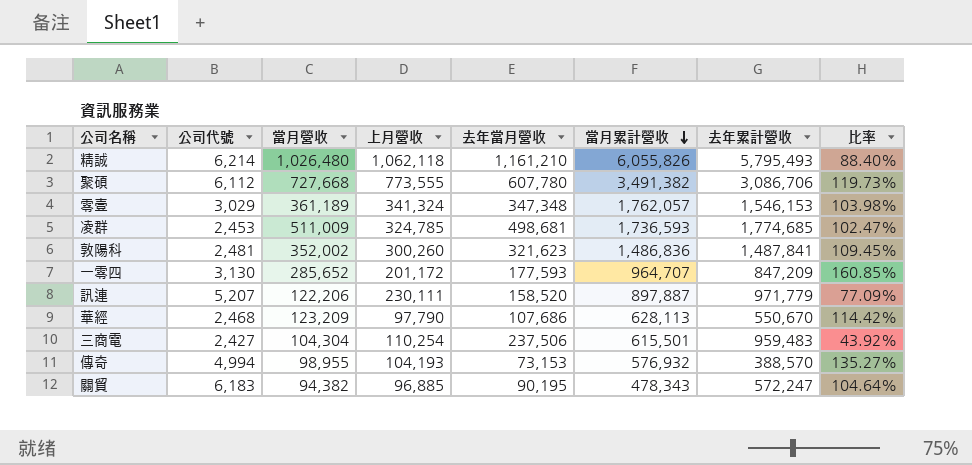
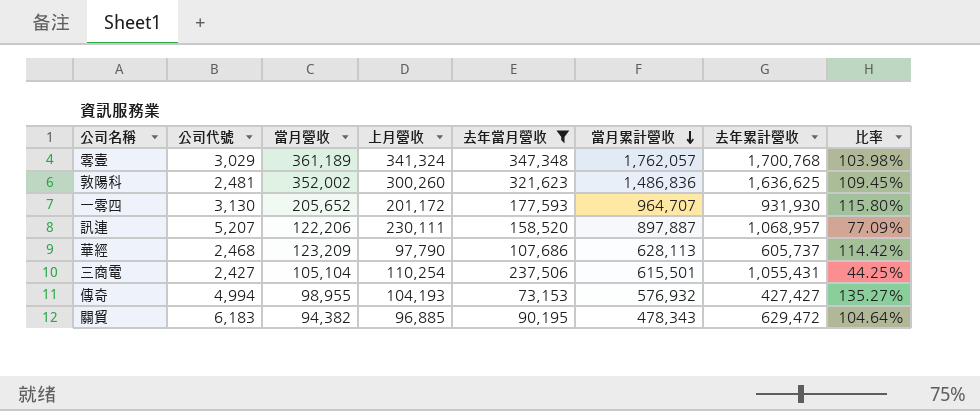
filter: none -> 去年當月營收 <= 347,348
零壹 | 去年累計營收: 1,546,153 -> 1,700,768
敦陽科 | 去年累計營收: 1,487,841 -> 1,636,625
一零四 | 當月營收: 285,652 -> 205,652
一零四 | 去年累計營收: 847,209 -> 931,930
一零四 | 比率: 160.85% -> 115.80%
訊連 | 去年累計營收: 971,779 -> 1,068,957
華經 | 去年累計營收: 550,670 -> 605,737
三商電 | 當月營收: 104,304 -> 105,104
三商電 | 去年累計營收: 959,483 -> 1,055,431
三商電 | 比率: 43.92% -> 44.25%
傳奇 | 去年累計營收: 388,570 -> 427,427
關貿 | 去年累計營收: 572,247 -> 629,472

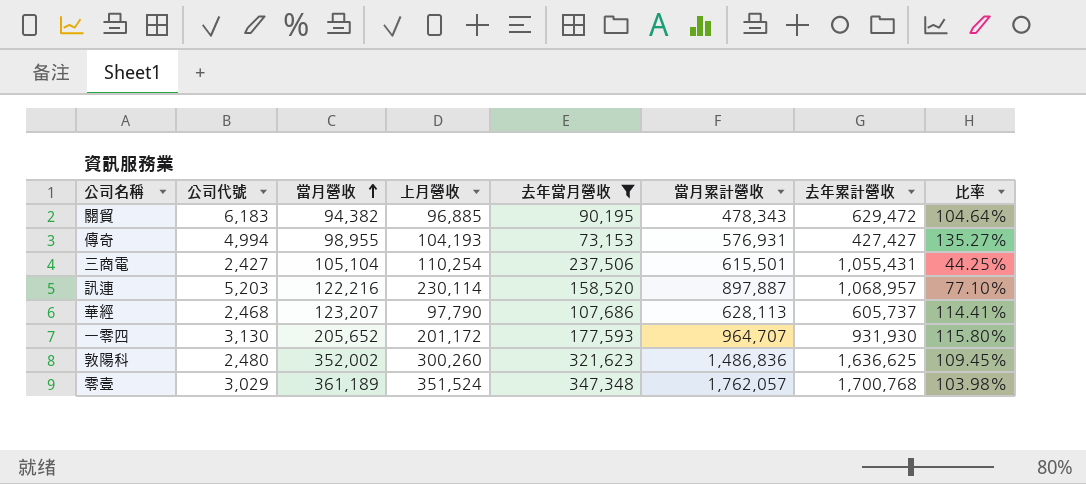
row order: 當月累計營收 descending -> 當月營收 ascending
傳奇 | 當月累計營收: 576,932 -> 576,931
訊連 | 公司代號: 5,207 -> 5,203
訊連 | 當月營收: 122,206 -> 122,216
訊連 | 上月營收: 230,111 -> 230,114
訊連 | 比率: 77.09% -> 77.10%
華經 | 當月營收: 123,209 -> 123,207
華經 | 比率: 114.42% -> 114.41%
敦陽科 | 公司代號: 2,481 -> 2,480
零壹 | 上月營收: 341,324 -> 351,524

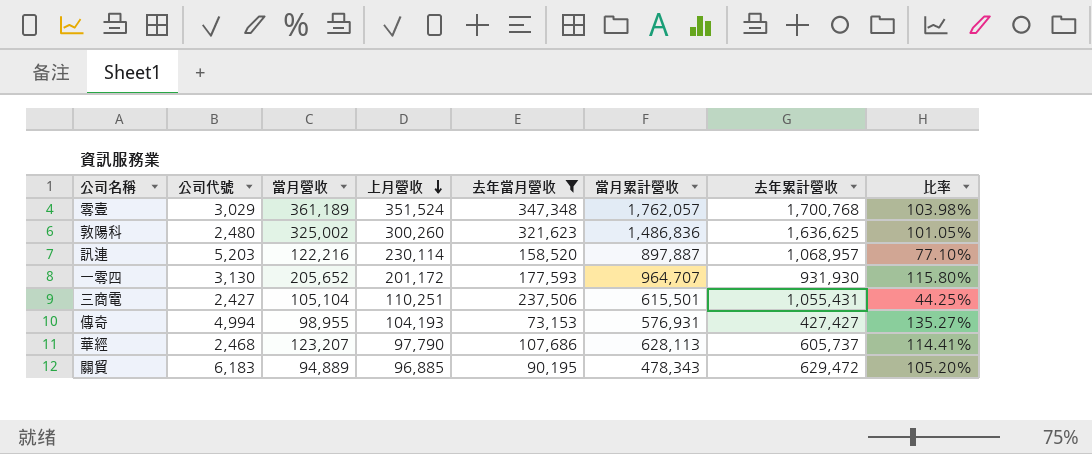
row order: 當月營收 ascending -> 上月營收 descending
敦陽科 | 當月營收: 352,002 -> 325,002
敦陽科 | 比率: 109.45% -> 101.05%
三商電 | 上月營收: 110,254 -> 110,251
關貿 | 當月營收: 94,382 -> 94,889
關貿 | 比率: 104.64% -> 105.20%

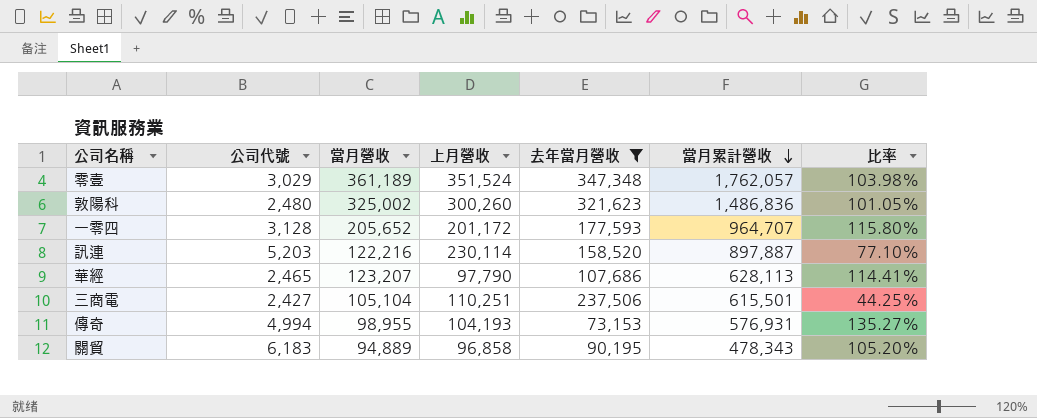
row order: 上月營收 descending -> 當月累計營收 descending
column 去年累計營收 | position: 7 -> none
一零四 | 公司代號: 3,130 -> 3,128
華經 | 公司代號: 2,468 -> 2,465
關貿 | 上月營收: 96,885 -> 96,858

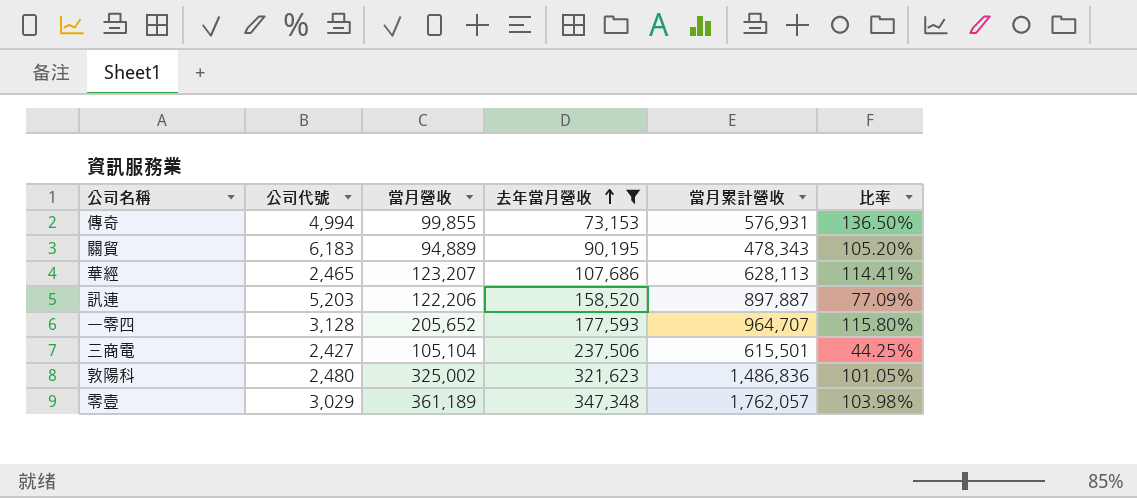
row order: 當月累計營收 descending -> 去年當月營收 ascending
column 上月營收 | position: 4 -> none
傳奇 | 當月營收: 98,955 -> 99,855
傳奇 | 比率: 135.27% -> 136.50%
訊連 | 當月營收: 122,216 -> 122,206
訊連 | 比率: 77.10% -> 77.09%

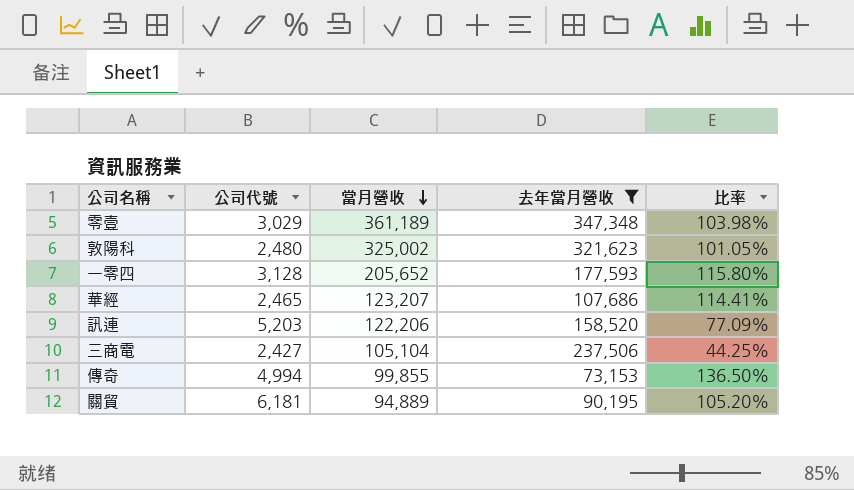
row order: 去年當月營收 ascending -> 當月營收 descending
column 當月累計營收 | position: 5 -> none
關貿 | 公司代號: 6,183 -> 6,181

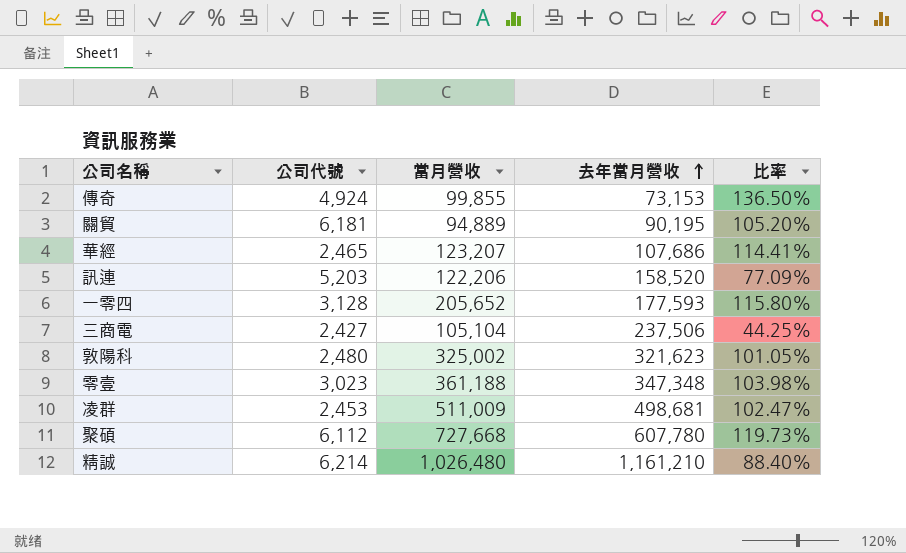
filter: 去年當月營收 <= 347,348 -> none
row order: 當月營收 descending -> 去年當月營收 ascending
傳奇 | 公司代號: 4,994 -> 4,924
零壹 | 公司代號: 3,029 -> 3,023
零壹 | 當月營收: 361,189 -> 361,188

